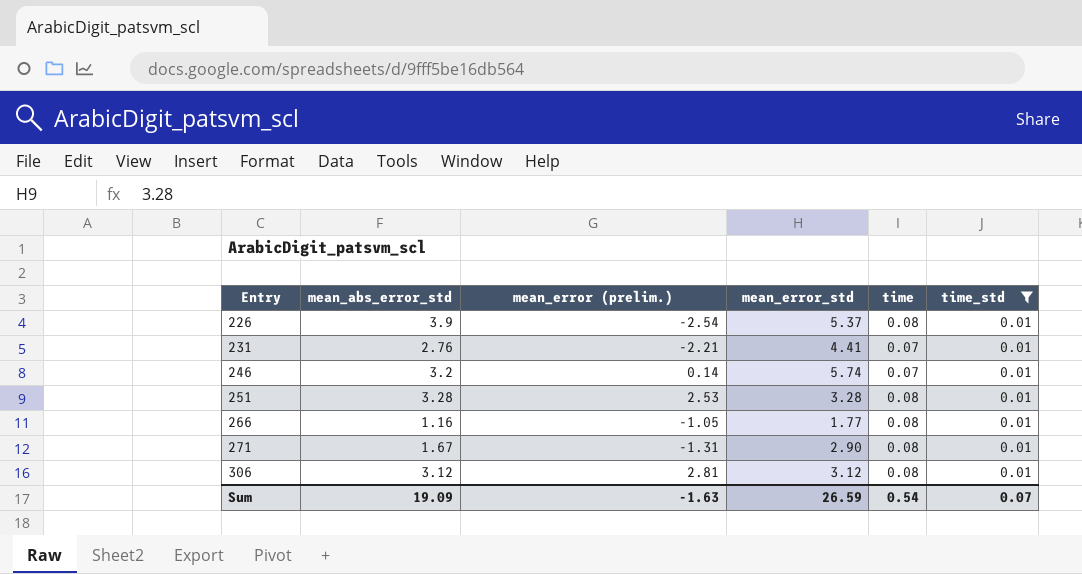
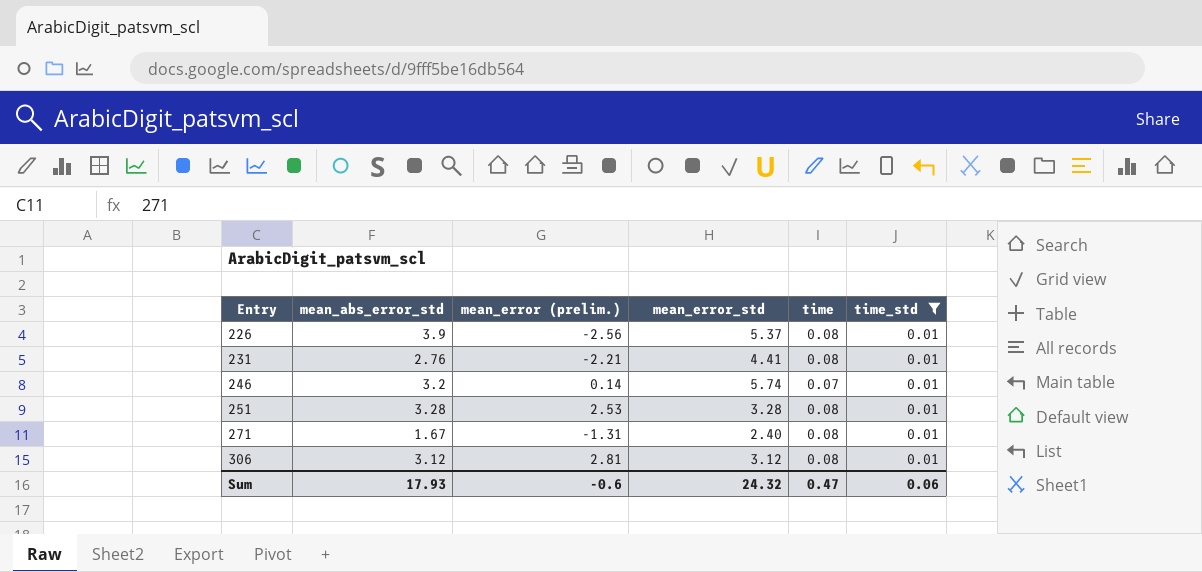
row 266: 1.16 | -1.05 | 1.77 | 0.08 | 0.01 -> none
226 | mean_error (prelim.): -2.54 -> -2.56
231 | time: 0.07 -> 0.08
271 | mean_error_std: 2.90 -> 2.40
Sum | mean_abs_error_std: 19.09 -> 17.93
Sum | mean_error (prelim.): -1.63 -> -0.6
Sum | mean_error_std: 26.59 -> 24.32
Sum | time: 0.54 -> 0.47
Sum | time_std: 0.07 -> 0.06

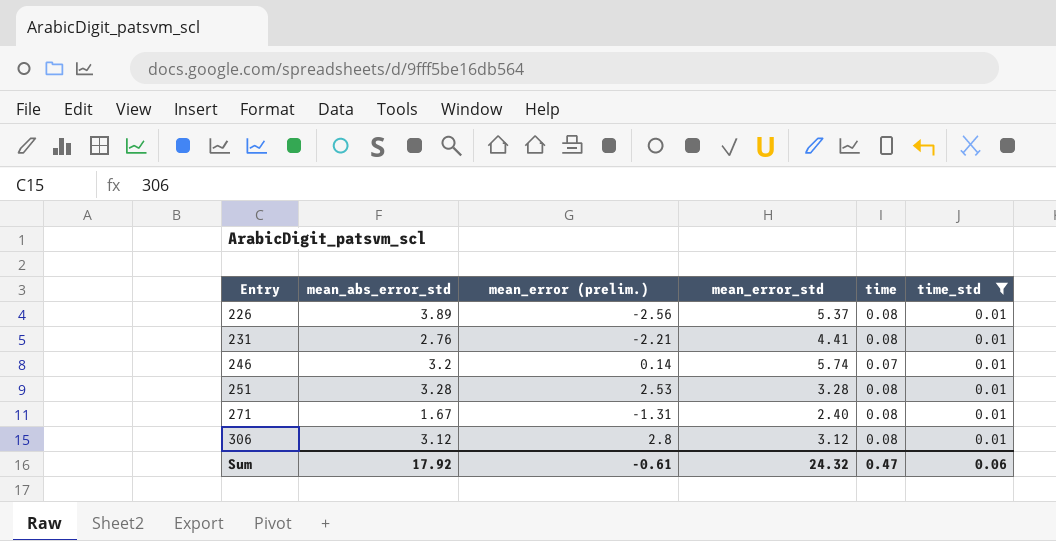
226 | mean_abs_error_std: 3.9 -> 3.89
306 | mean_error (prelim.): 2.81 -> 2.8
Sum | mean_abs_error_std: 17.93 -> 17.92
Sum | mean_error (prelim.): -0.6 -> -0.61

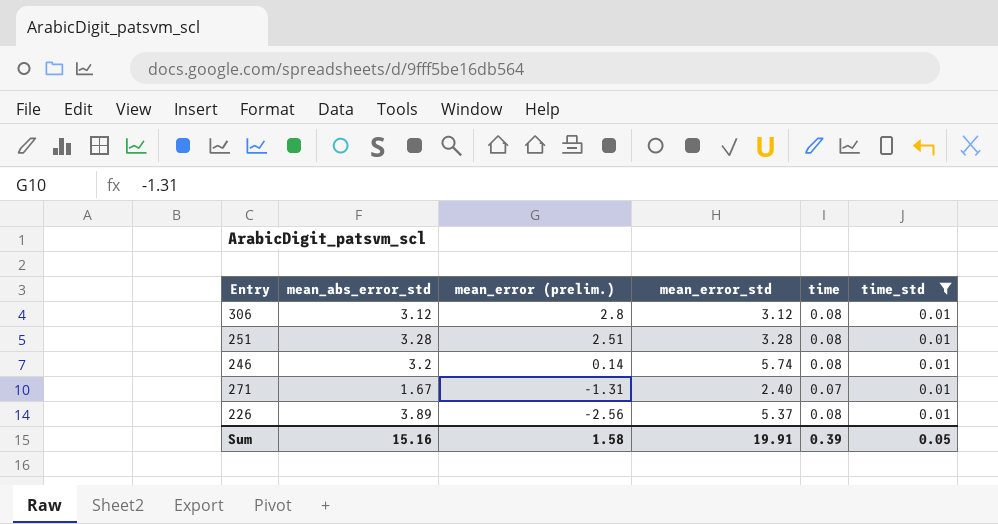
row order: Entry ascending -> mean_error (prelim.) descending
row 231: 2.76 | -2.21 | 4.41 | 0.08 | 0.01 -> none
251 | mean_error (prelim.): 2.53 -> 2.51
246 | time: 0.07 -> 0.08
271 | time: 0.08 -> 0.07
Sum | mean_abs_error_std: 17.92 -> 15.16
Sum | mean_error (prelim.): -0.61 -> 1.58
Sum | mean_error_std: 24.32 -> 19.91
Sum | time: 0.47 -> 0.39
Sum | time_std: 0.06 -> 0.05

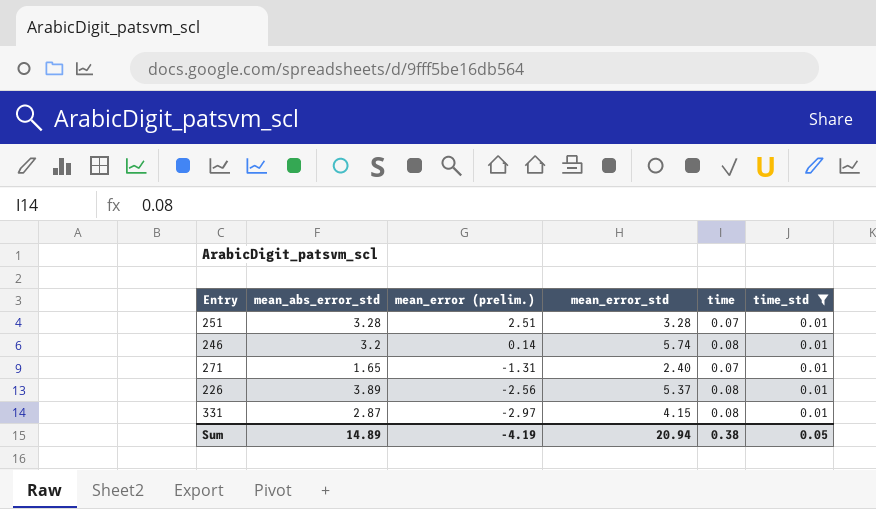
row 306: 3.12 | 2.8 | 3.12 | 0.08 | 0.01 -> none
251 | time: 0.08 -> 0.07
271 | mean_abs_error_std: 1.67 -> 1.65
row 331: none -> 2.87 | -2.97 | 4.15 | 0.08 | 0.01
Sum | mean_abs_error_std: 15.16 -> 14.89
Sum | mean_error (prelim.): 1.58 -> -4.19
Sum | mean_error_std: 19.91 -> 20.94
Sum | time: 0.39 -> 0.38

